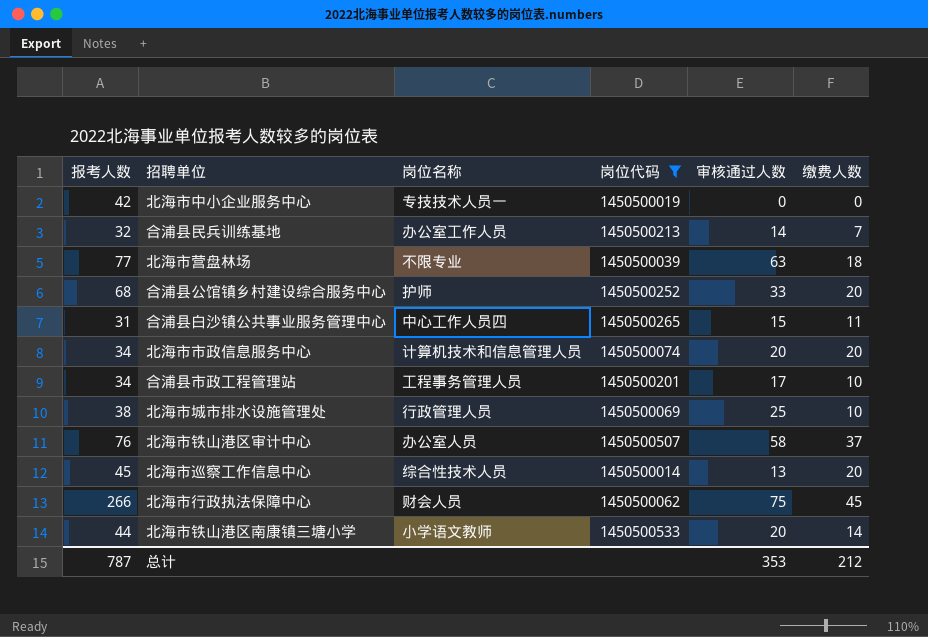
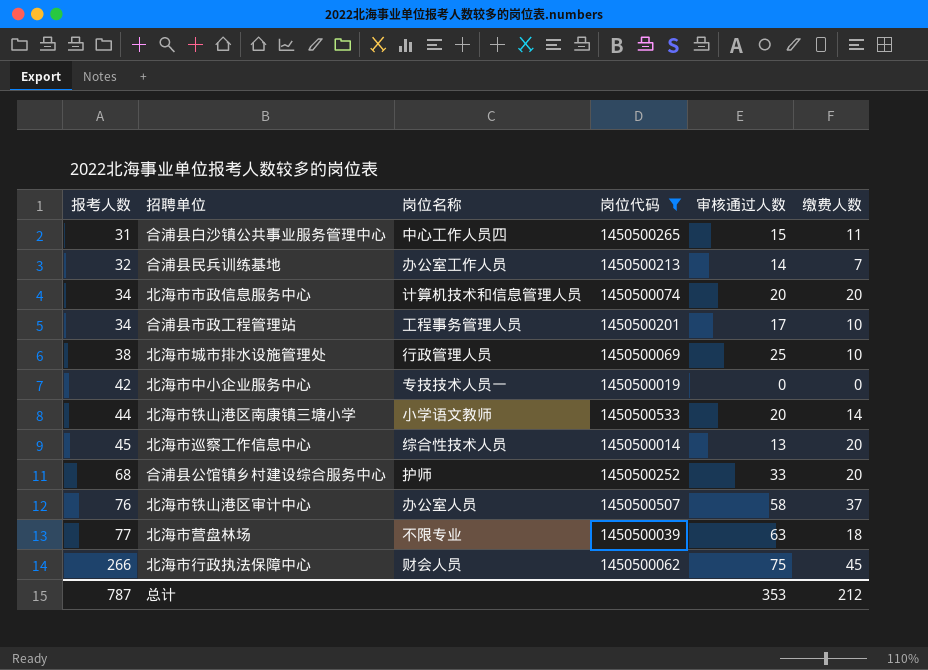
row order: none -> 报考人数 ascending

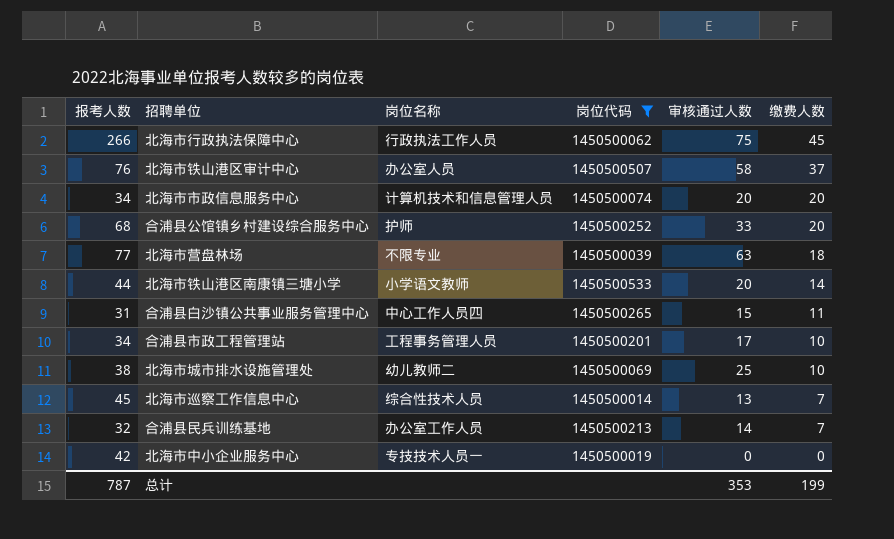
row order: 报考人数 ascending -> 缴费人数 descending
北海市行政执法保障中心 | 岗位名称: 财会人员 -> 行政执法工作人员
北海市城市排水设施管理处 | 岗位名称: 行政管理人员 -> 幼儿教师二
北海市巡察工作信息中心 | 缴费人数: 20 -> 7
总计 | 缴费人数: 212 -> 199

